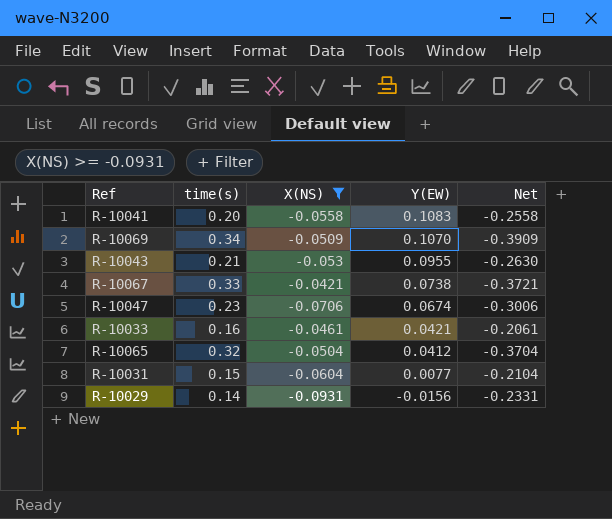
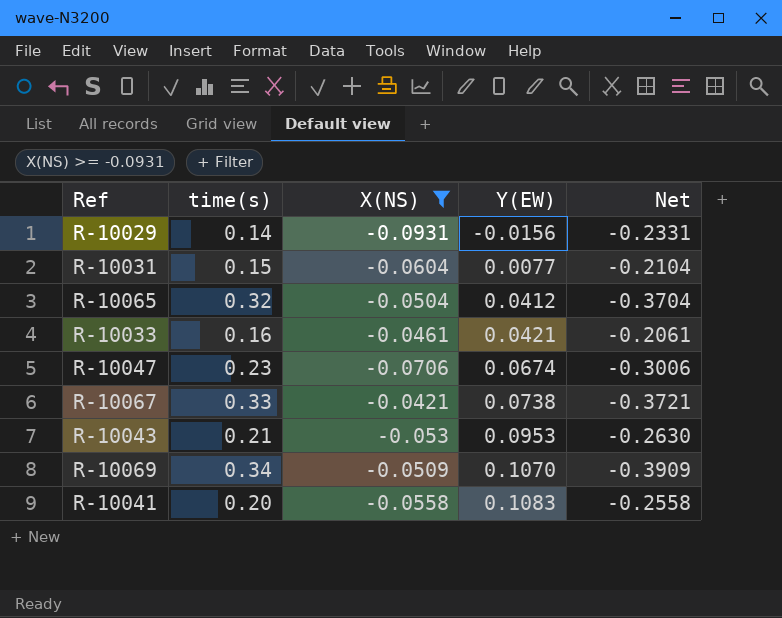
row order: Y(EW) descending -> Y(EW) ascending
R-10043 | Y(EW): 0.0955 -> 0.0953

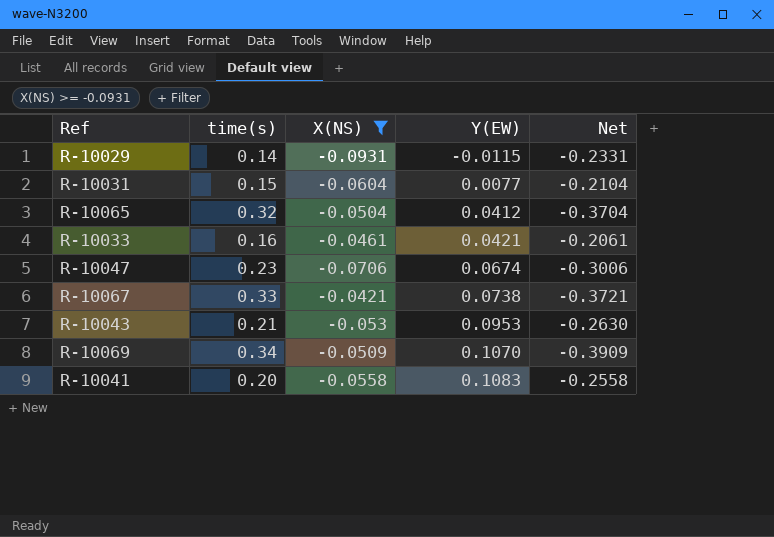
R-10029 | Y(EW): -0.0156 -> -0.0115

